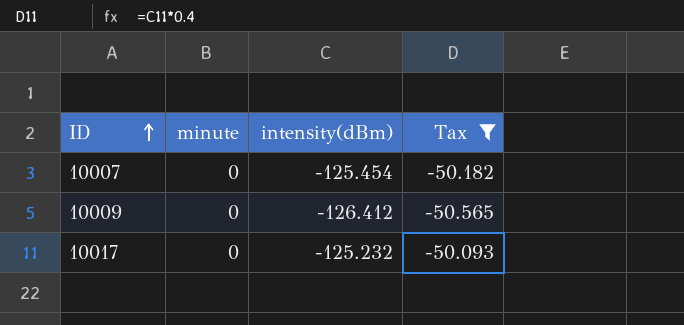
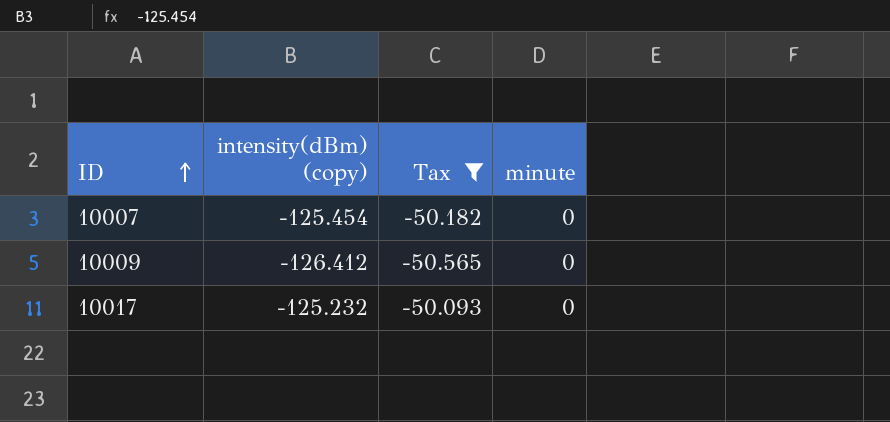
column name: intensity(dBm) -> intensity(dBm) (copy)
column minute | position: 2 -> 4

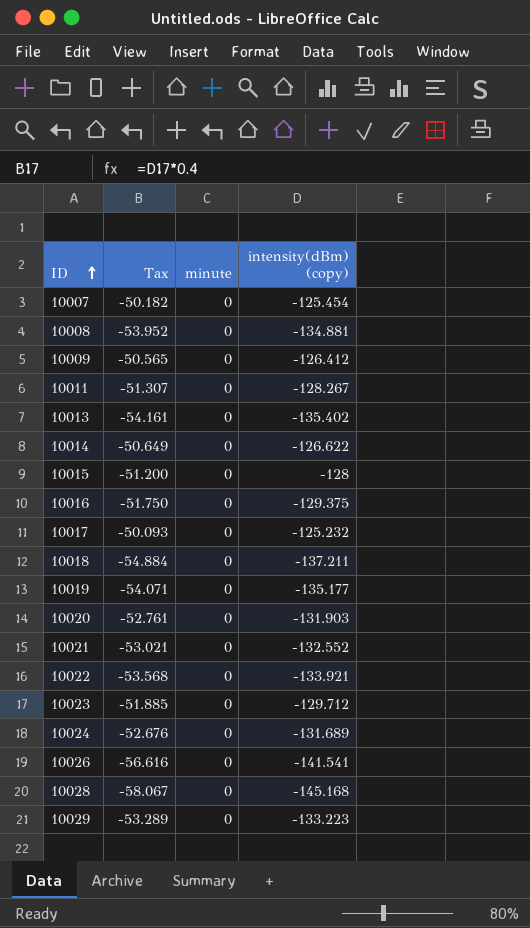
filter: Tax >= -50.565 -> none
column intensity(dBm) (copy) | position: 2 -> 4

